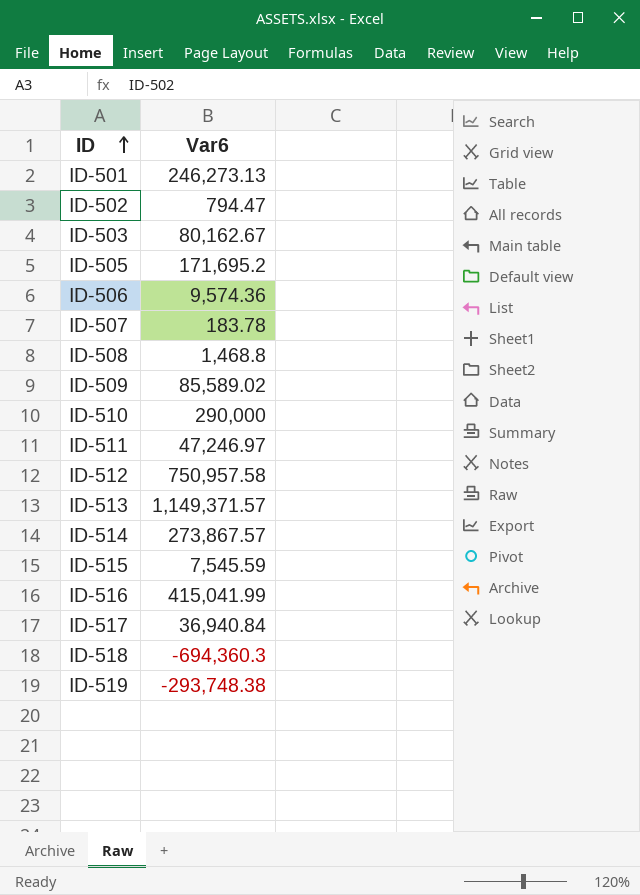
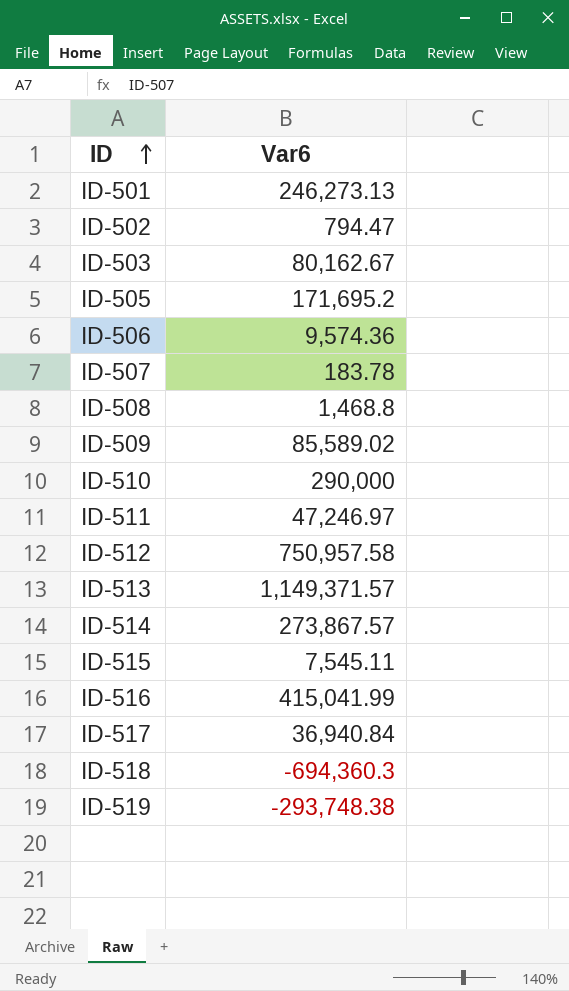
ID-515 | Var6: 7,545.59 -> 7,545.11

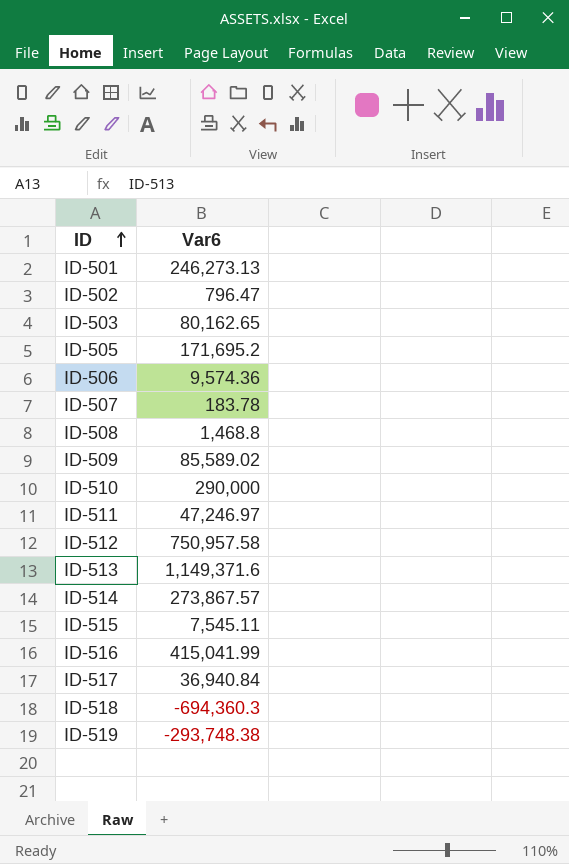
ID-502 | Var6: 794.47 -> 796.47
ID-503 | Var6: 80,162.67 -> 80,162.65
ID-513 | Var6: 1,149,371.57 -> 1,149,371.6

